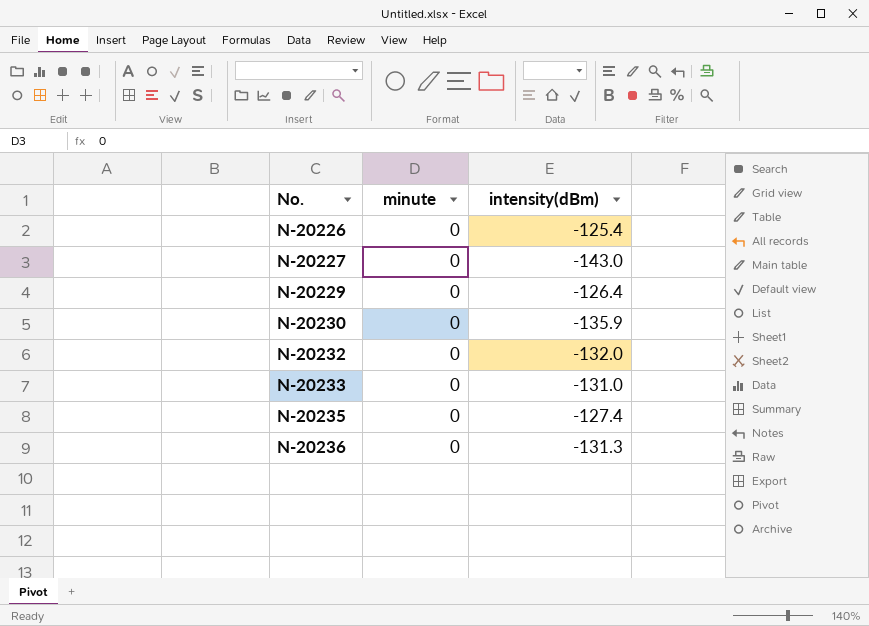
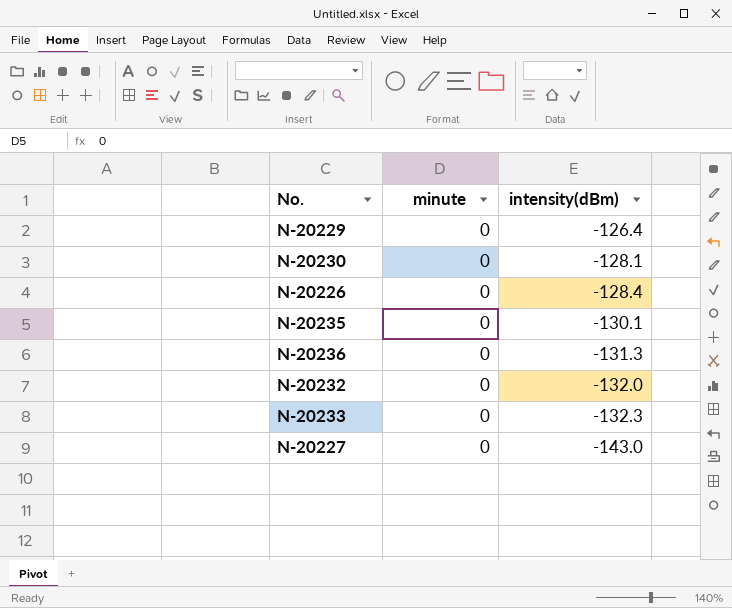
row order: No. ascending -> intensity(dBm) descending
N-20230 | intensity(dBm): -135.9 -> -128.1
N-20226 | intensity(dBm): -125.4 -> -128.4
N-20235 | intensity(dBm): -127.4 -> -130.1
N-20233 | intensity(dBm): -131.0 -> -132.3

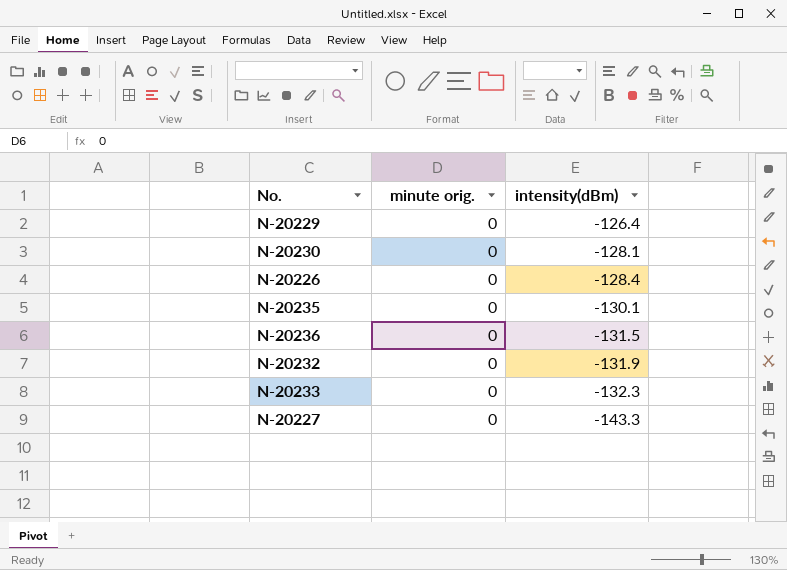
column name: minute -> minute orig.
N-20236 | intensity(dBm): -131.3 -> -131.5
N-20232 | intensity(dBm): -132.0 -> -131.9
N-20227 | intensity(dBm): -143.0 -> -143.3

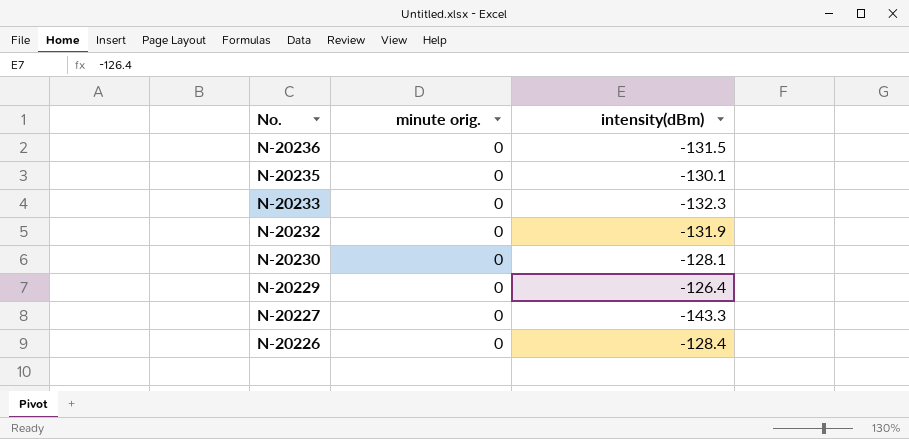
row order: intensity(dBm) descending -> No. descending

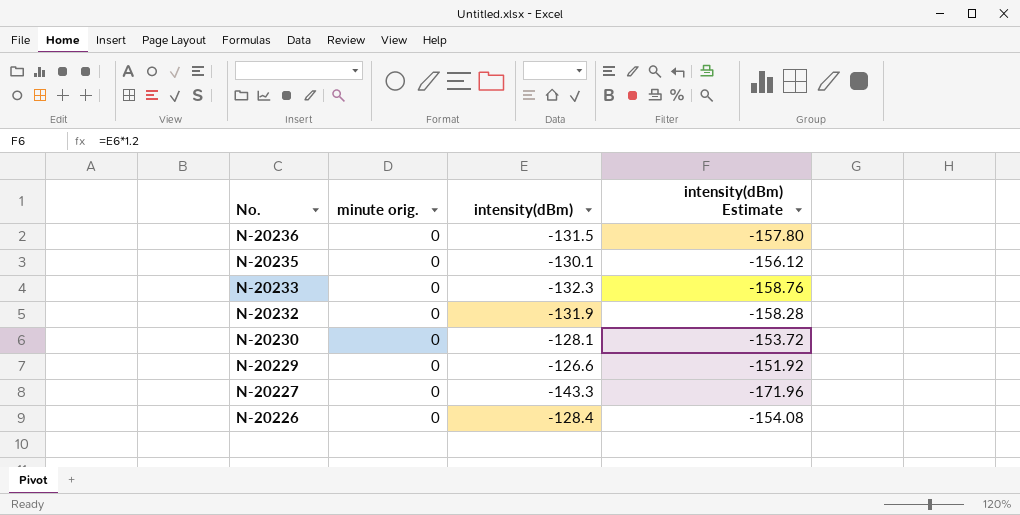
column intensity(dBm) Estimate | formula: none -> [intensity(dBm)] * 1.2
N-20229 | intensity(dBm): -126.4 -> -126.6

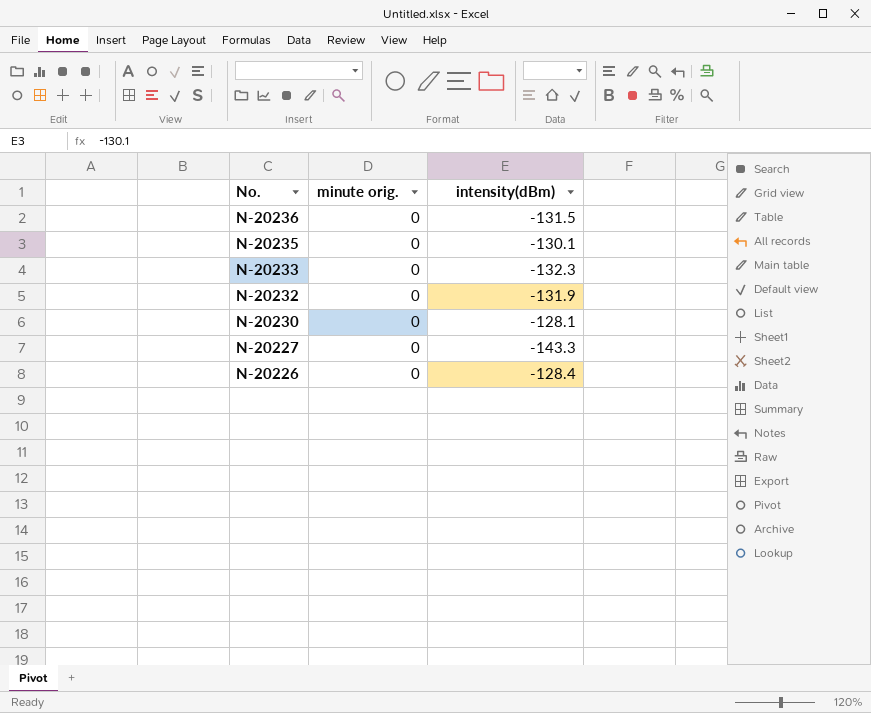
column intensity(dBm) Estimate | formula: [intensity(dBm)] * 1.2 -> none
row N-20229: 0 | -126.6 | -151.92 -> none

